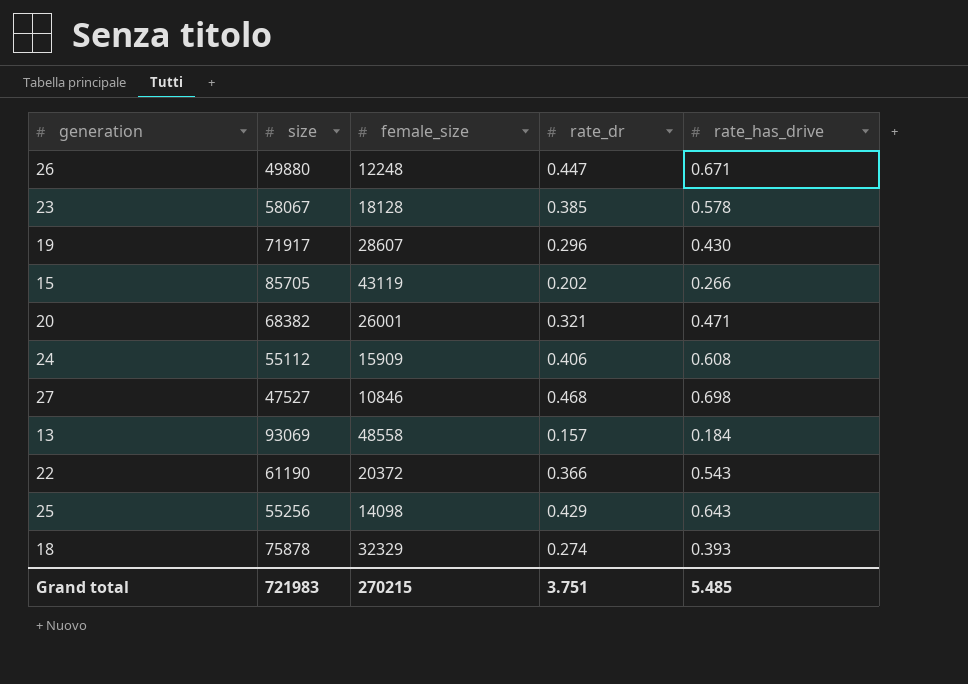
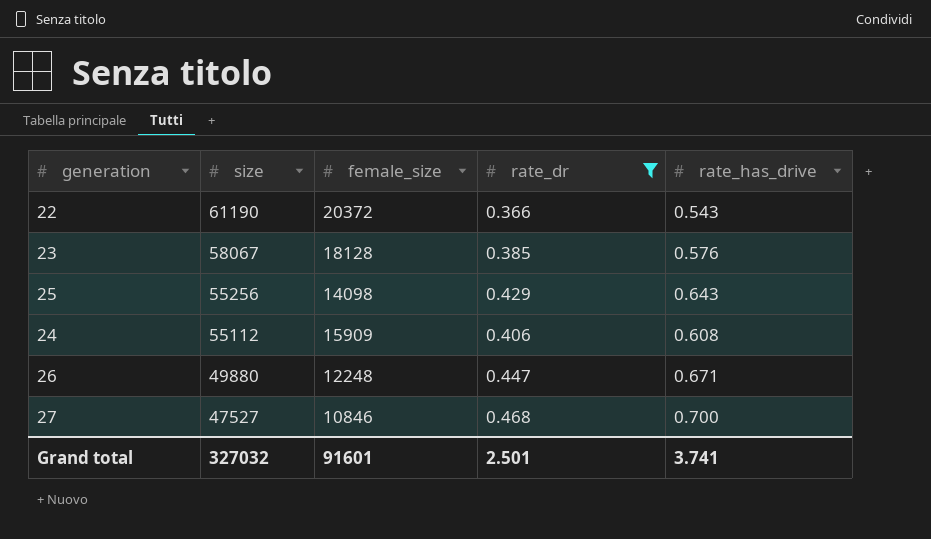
filter: none -> rate_dr >= 0.366
row order: none -> size descending
23 | rate_has_drive: 0.578 -> 0.576
27 | rate_has_drive: 0.698 -> 0.700
Grand total | size: 721983 -> 327032
Grand total | female_size: 270215 -> 91601
Grand total | rate_dr: 3.751 -> 2.501
Grand total | rate_has_drive: 5.485 -> 3.741

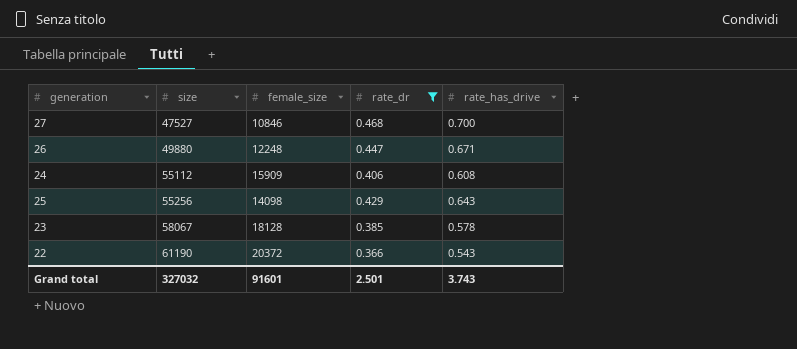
row order: size descending -> size ascending
23 | rate_has_drive: 0.576 -> 0.578
Grand total | rate_has_drive: 3.741 -> 3.743

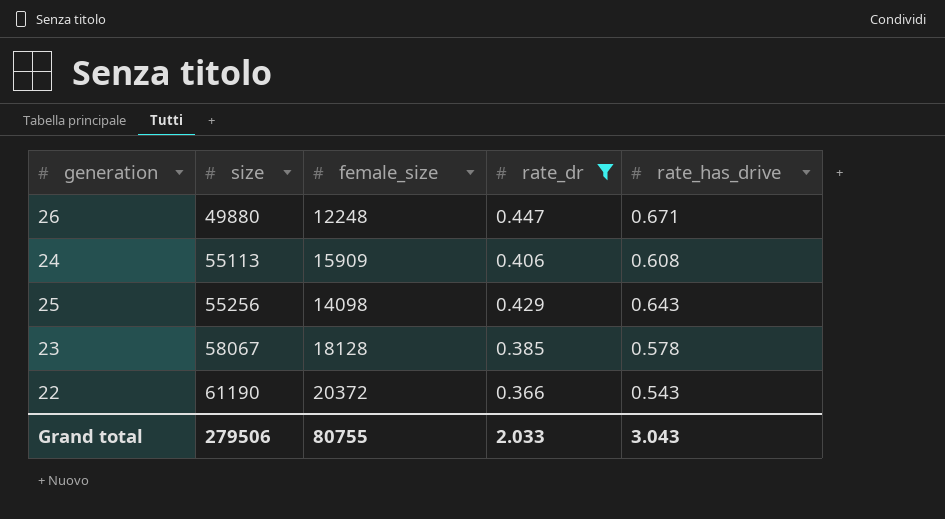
row 27: 47527 | 10846 | 0.468 | 0.700 -> none
24 | size: 55112 -> 55113
Grand total | size: 327032 -> 279506
Grand total | female_size: 91601 -> 80755
Grand total | rate_dr: 2.501 -> 2.033
Grand total | rate_has_drive: 3.743 -> 3.043

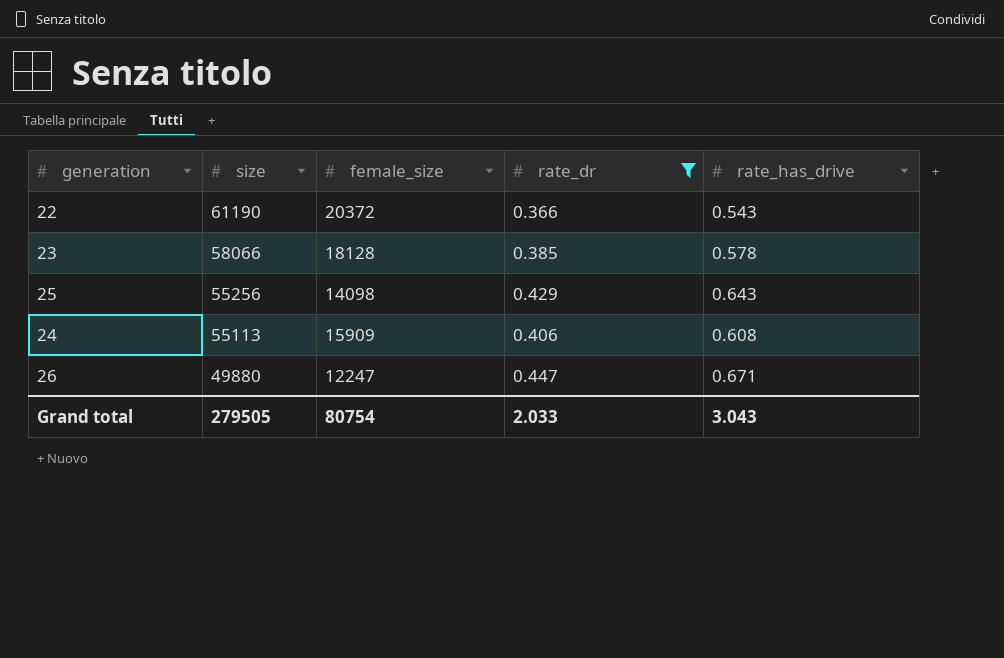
row order: size ascending -> size descending
23 | size: 58067 -> 58066
26 | female_size: 12248 -> 12247
Grand total | size: 279506 -> 279505
Grand total | female_size: 80755 -> 80754

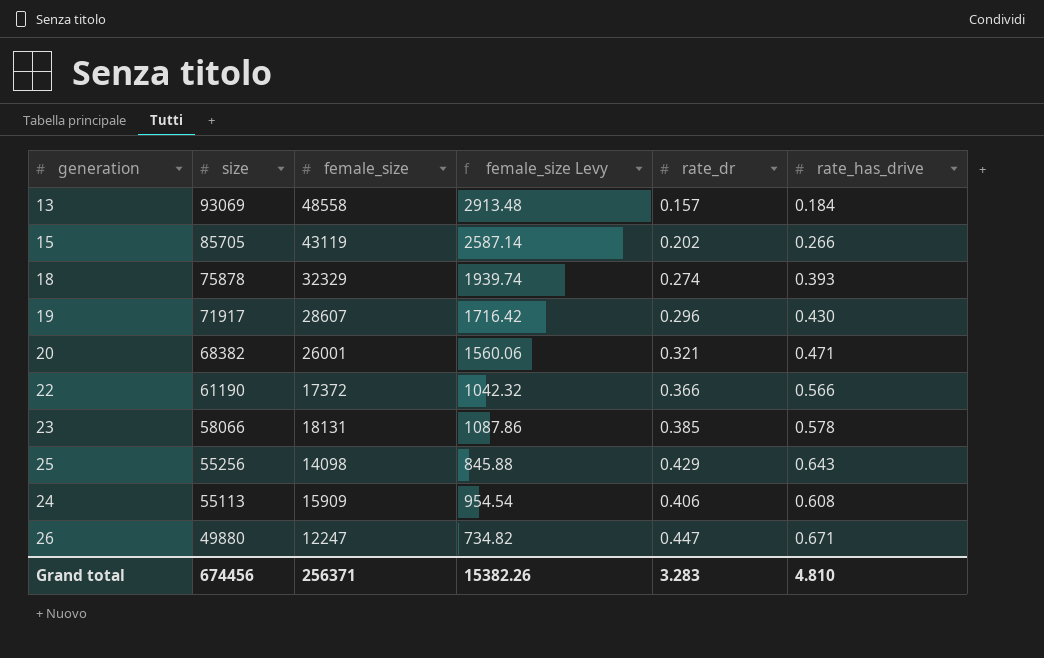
filter: rate_dr >= 0.366 -> none
column female_size Levy | formula: none -> [female_size] * 0.06
22 | female_size: 20372 -> 17372
22 | rate_has_drive: 0.543 -> 0.566
23 | female_size: 18128 -> 18131
Grand total | size: 279505 -> 674456
Grand total | female_size: 80754 -> 256371
Grand total | rate_dr: 2.033 -> 3.283
Grand total | rate_has_drive: 3.043 -> 4.810

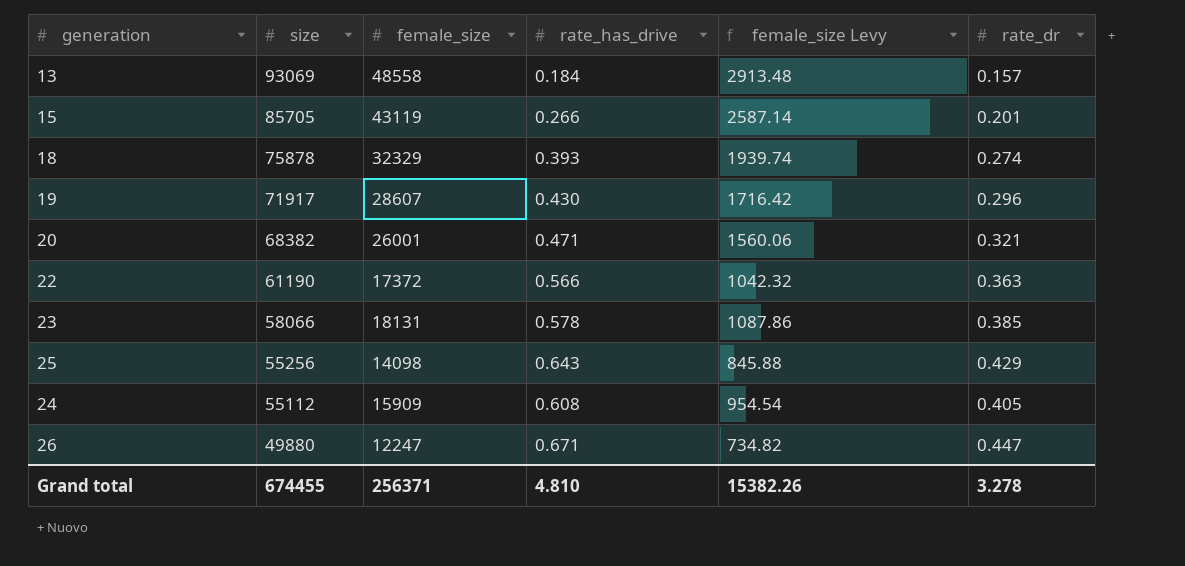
column rate_has_drive | position: 6 -> 4
15 | rate_dr: 0.202 -> 0.201
22 | rate_dr: 0.366 -> 0.363
24 | size: 55113 -> 55112
24 | rate_dr: 0.406 -> 0.405
Grand total | size: 674456 -> 674455
Grand total | rate_dr: 3.283 -> 3.278

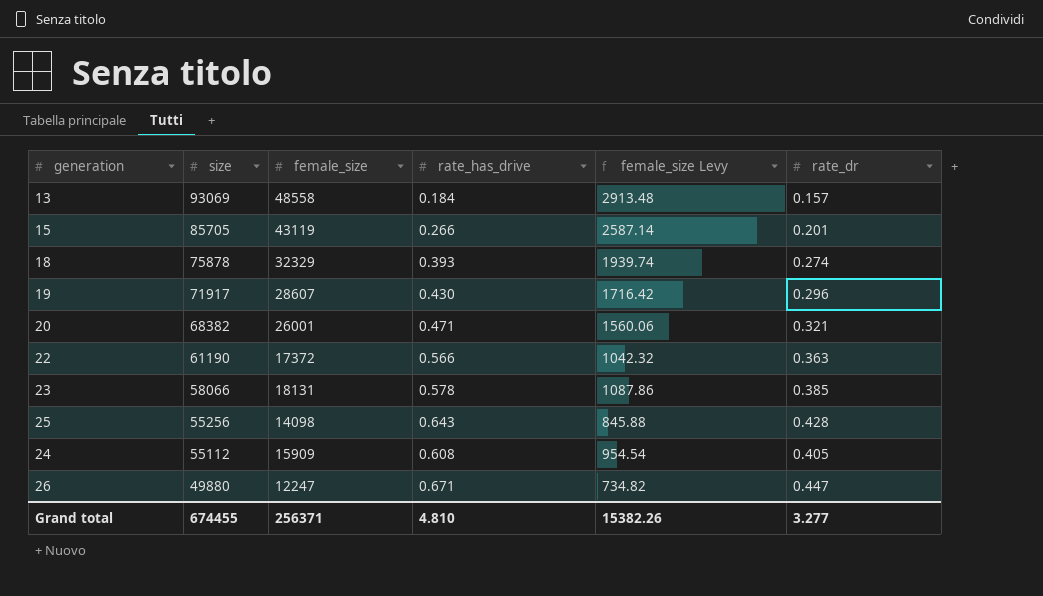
25 | rate_dr: 0.429 -> 0.428
Grand total | rate_dr: 3.278 -> 3.277

